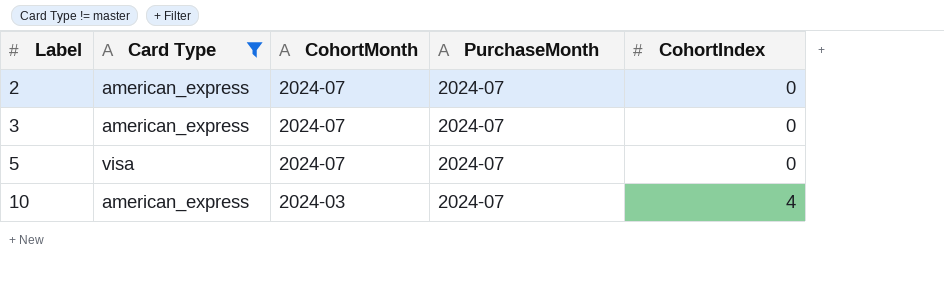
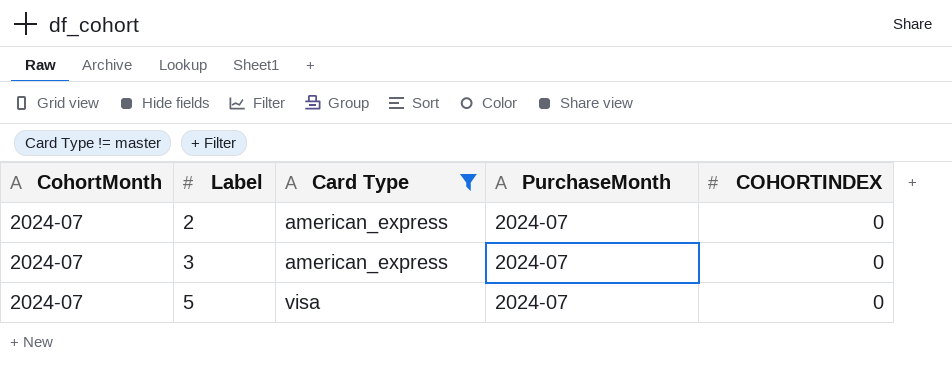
column CohortMonth | position: 3 -> 1
column name: CohortIndex -> COHORTINDEX
row 10: american_express | 2024-03 | 2024-07 | 4 -> none

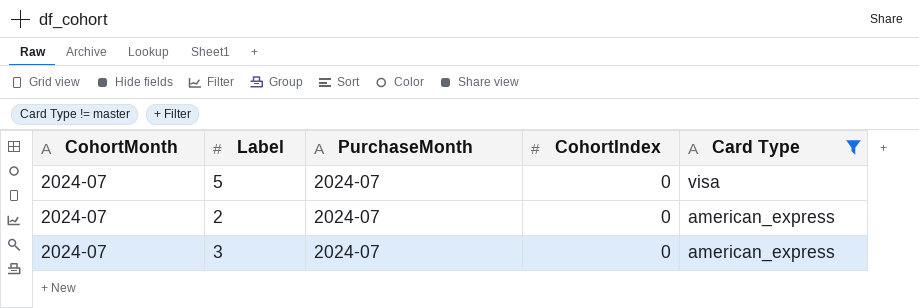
row order: Label ascending -> Card Type descending
column name: COHORTINDEX -> CohortIndex
column Card Type | position: 3 -> 5

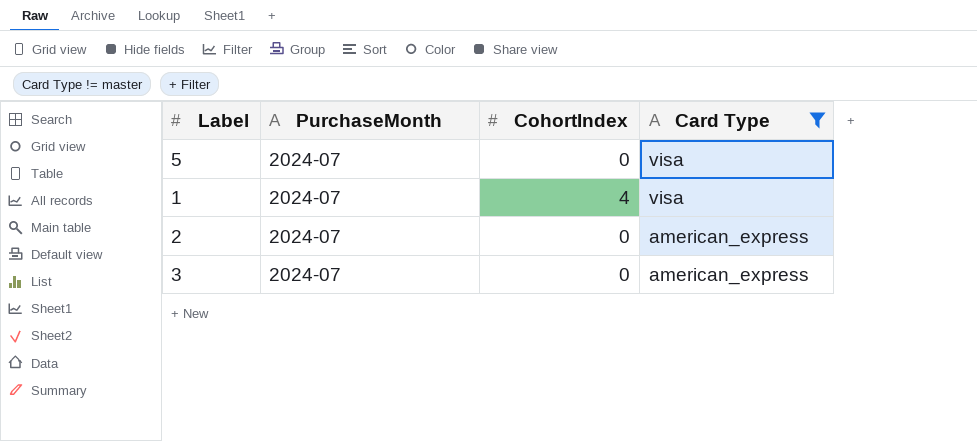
column CohortMonth | position: 1 -> none
row 1: none -> 2024-07 | 4 | visa

